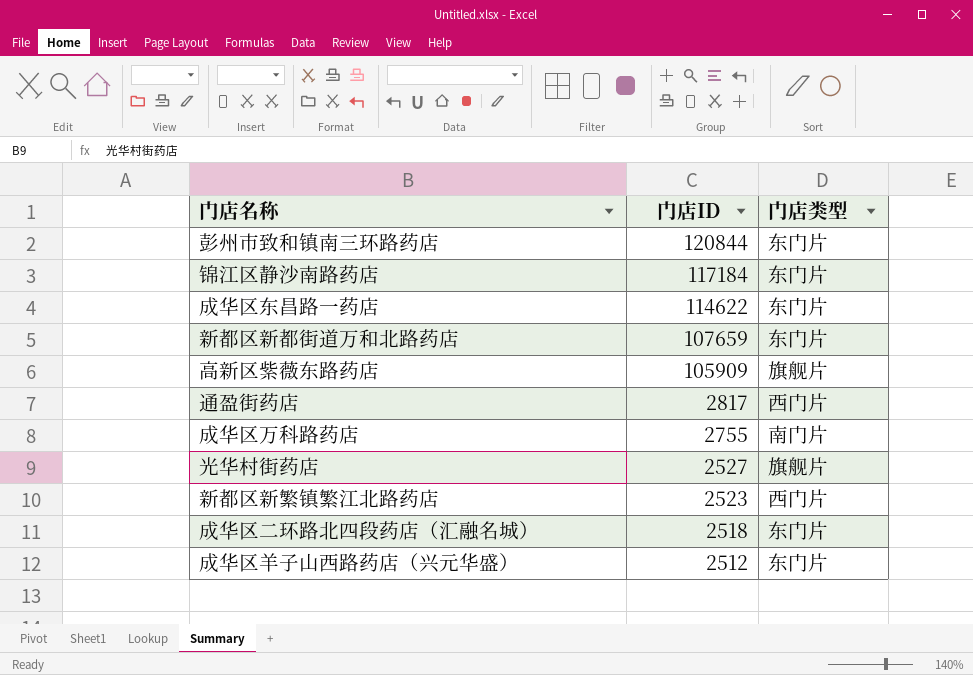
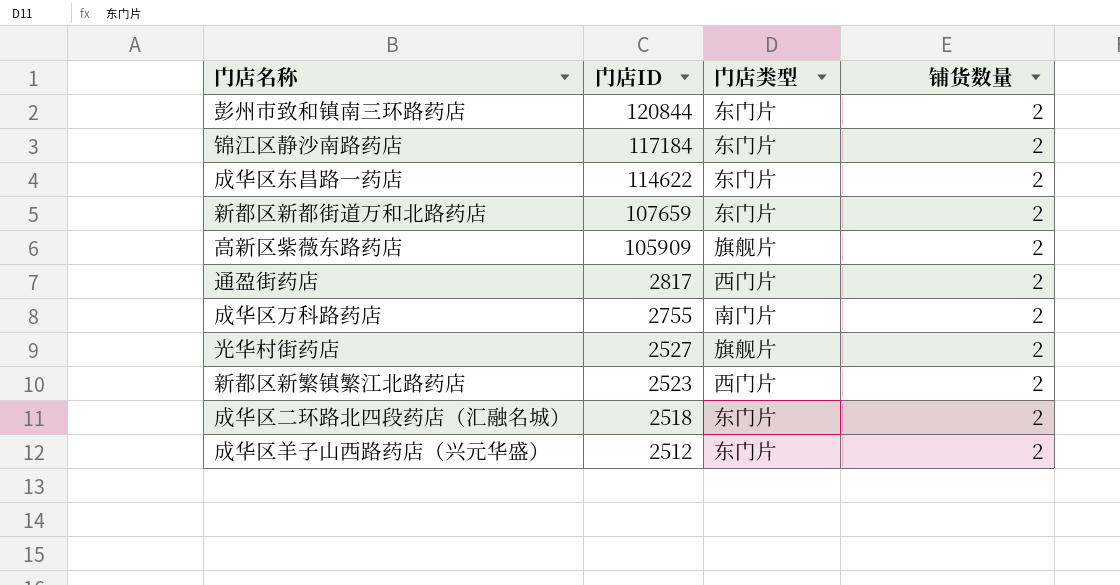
column 铺货数量 | position: none -> 4

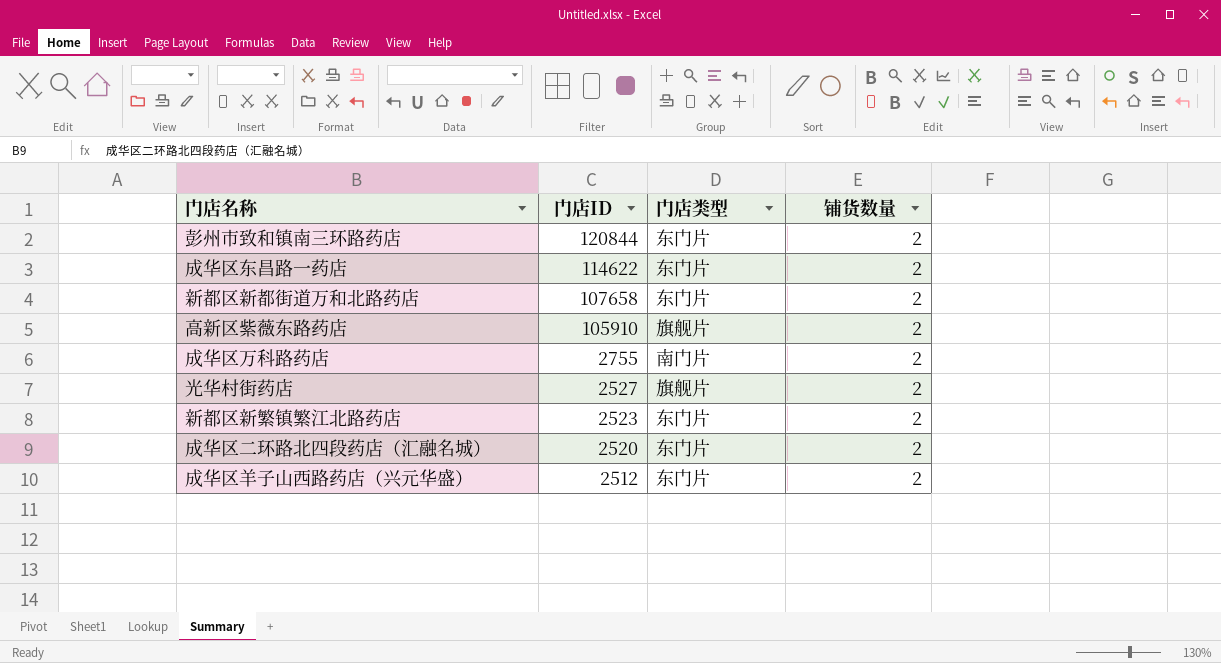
row 锦江区静沙南路药店: 117184 | 东门片 | 2 -> none
row 通盈街药店: 2817 | 西门片 | 2 -> none
新都区新都街道万和北路药店 | 门店ID: 107659 -> 107658
高新区紫薇东路药店 | 门店ID: 105909 -> 105910
新都区新繁镇繁江北路药店 | 门店类型: 西门片 -> 东门片
成华区二环路北四段药店（汇融名城） | 门店ID: 2518 -> 2520

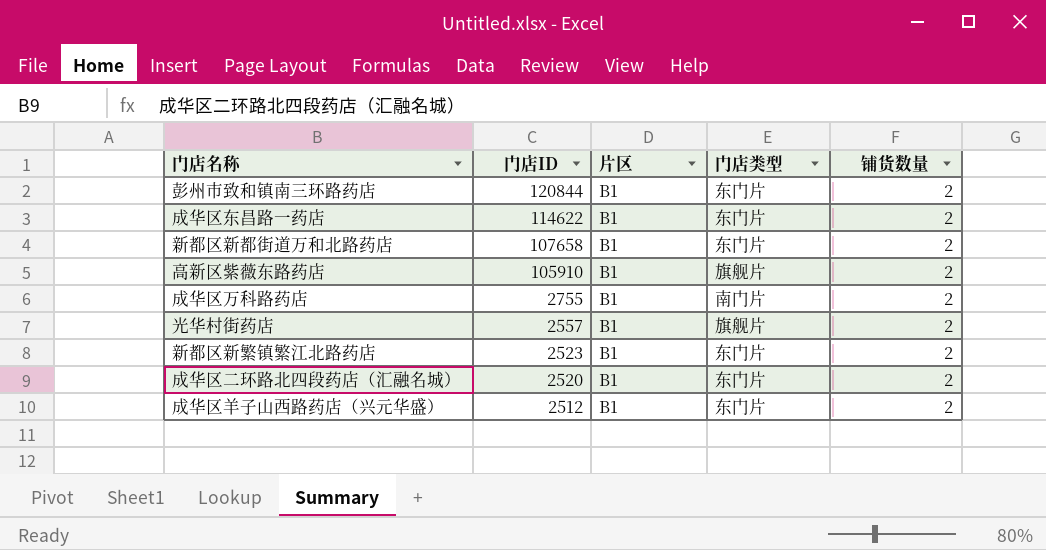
column 片区 | position: none -> 3
光华村街药店 | 门店ID: 2527 -> 2557

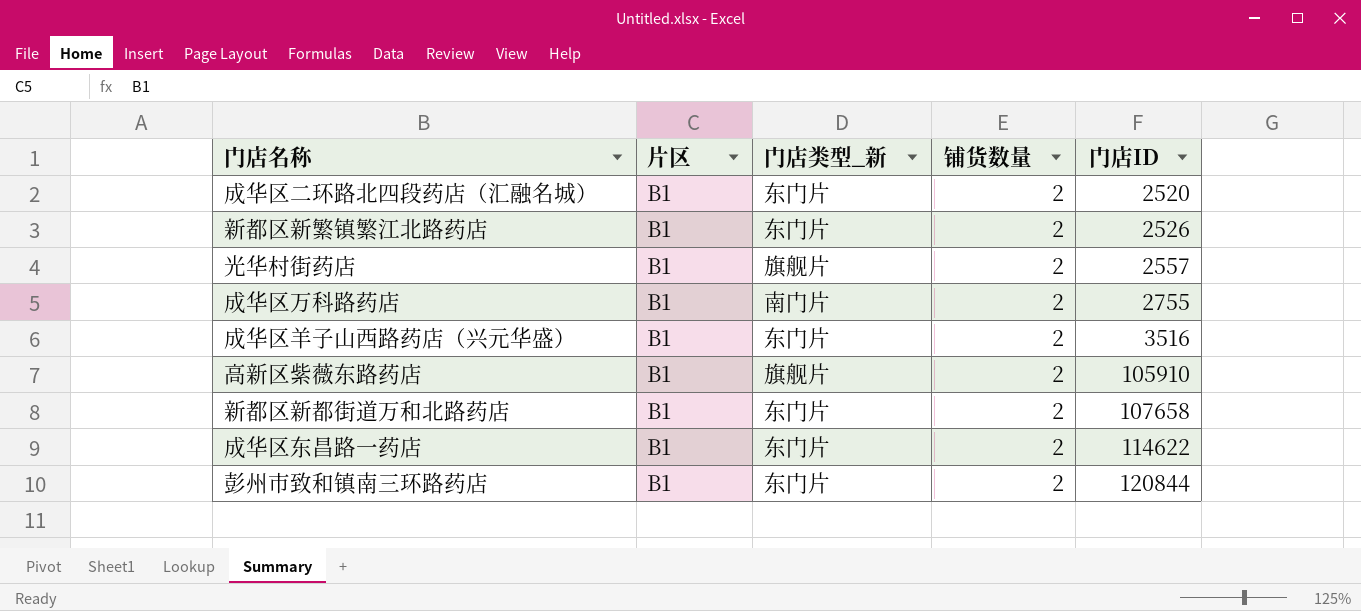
row order: 门店ID descending -> 门店ID ascending
column name: 门店类型 -> 门店类型_新
column 门店ID | position: 2 -> 5
新都区新繁镇繁江北路药店 | 门店ID: 2523 -> 2526
成华区羊子山西路药店（兴元华盛） | 门店ID: 2512 -> 3516

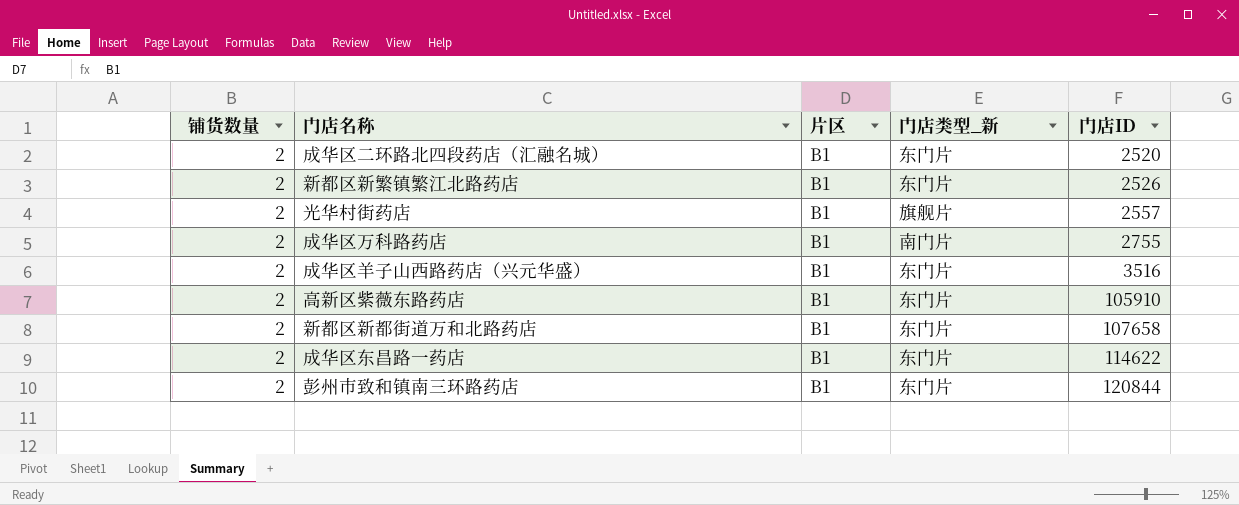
column 铺货数量 | position: 4 -> 1
高新区紫薇东路药店 | 门店类型_新: 旗舰片 -> 东门片

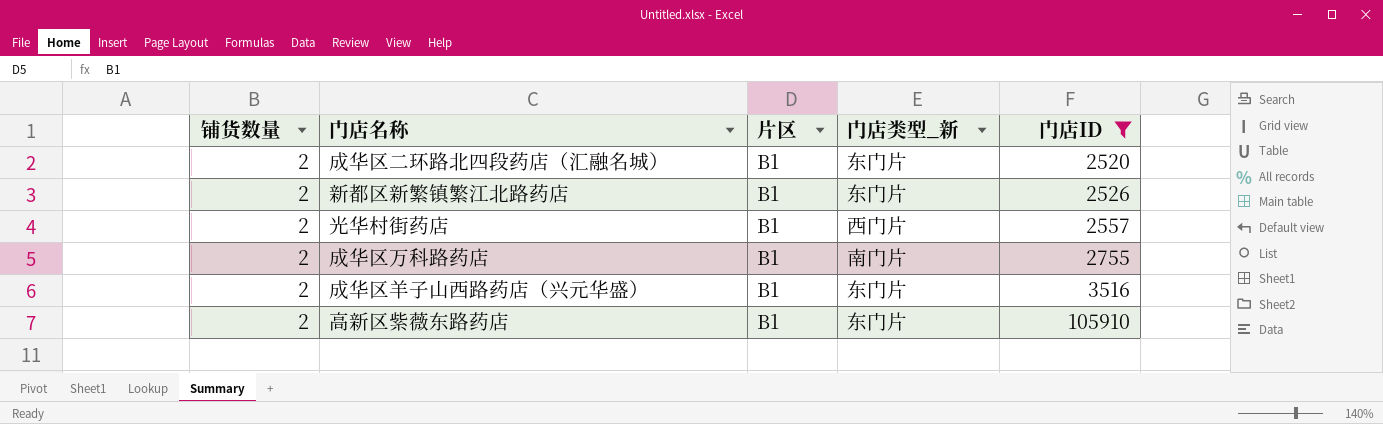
filter: none -> 门店ID <= 105910
光华村街药店 | 门店类型_新: 旗舰片 -> 西门片

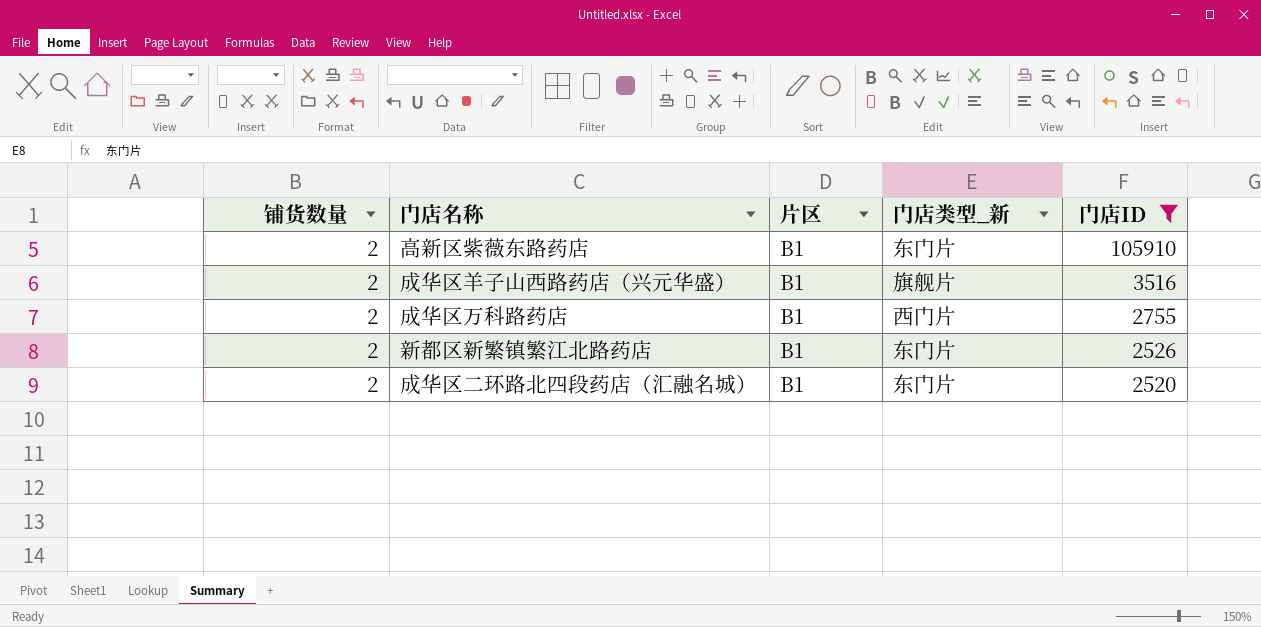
row order: 门店ID ascending -> 门店ID descending
row 光华村街药店: 2 | B1 | 西门片 | 2557 -> none
成华区羊子山西路药店（兴元华盛） | 门店类型_新: 东门片 -> 旗舰片
成华区万科路药店 | 门店类型_新: 南门片 -> 西门片

